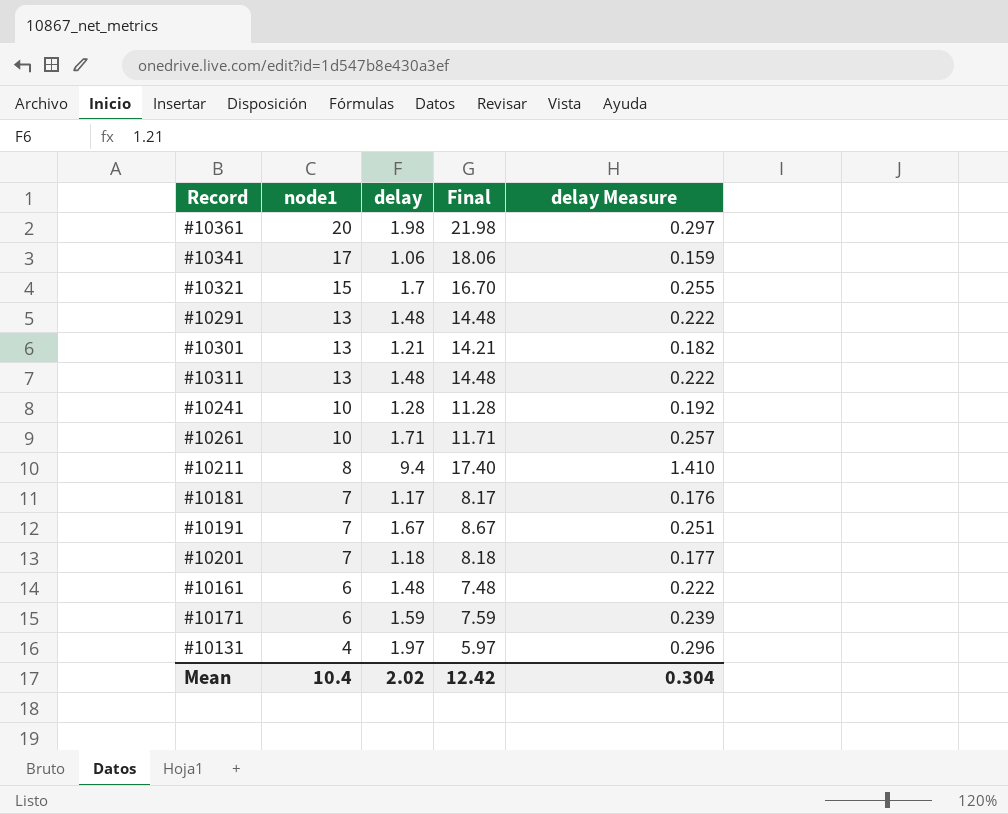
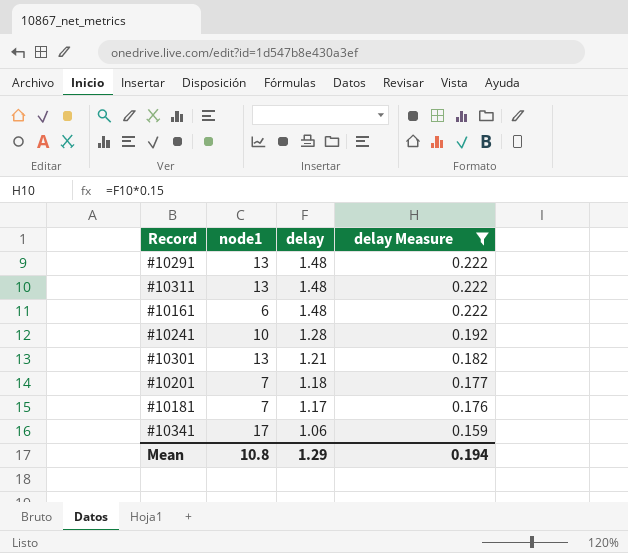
filter: none -> delay Measure <= 0.222
row order: node1 descending -> delay descending
column Final | formula: [node1] + [delay] -> none
Mean | node1: 10.4 -> 10.8
Mean | delay: 2.02 -> 1.29
Mean | delay Measure: 0.304 -> 0.194

